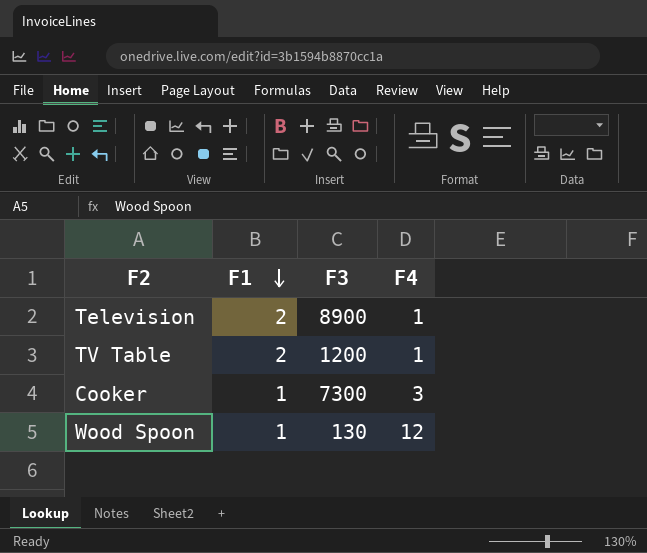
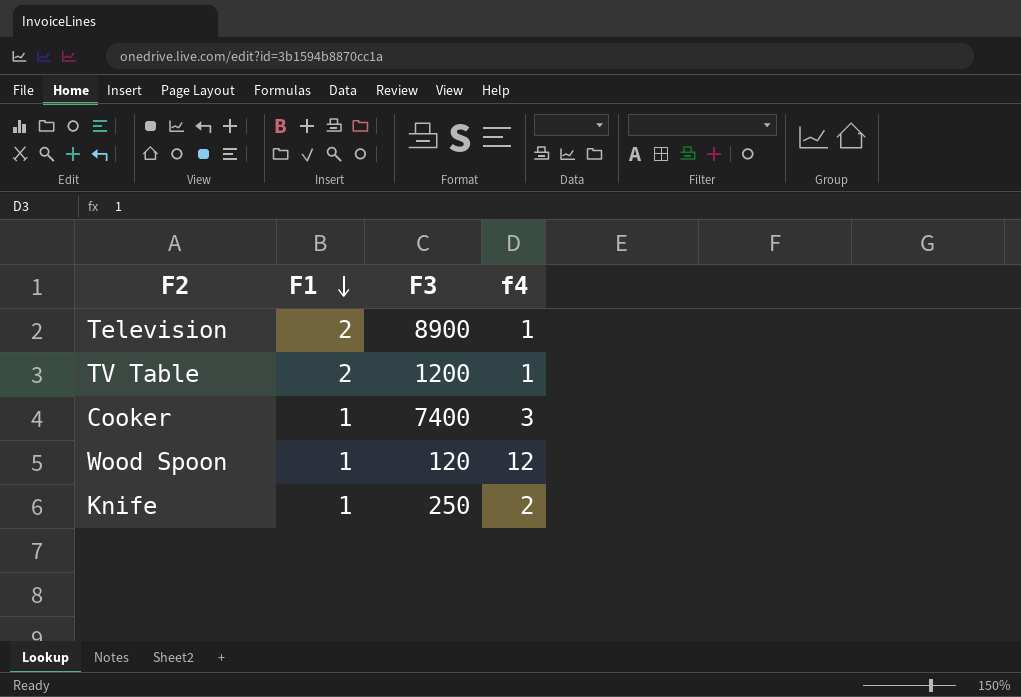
column name: F4 -> f4
Cooker | F3: 7300 -> 7400
Wood Spoon | F3: 130 -> 120
row Knife: none -> 1 | 250 | 2

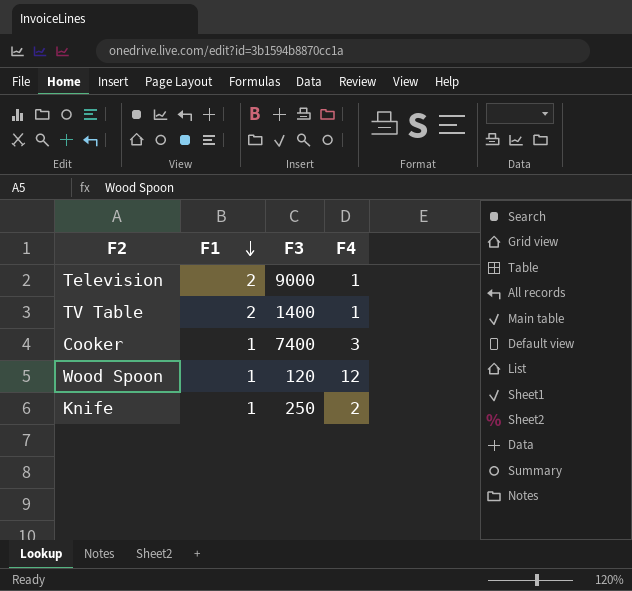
column name: f4 -> F4
Television | F3: 8900 -> 9000
TV Table | F3: 1200 -> 1400

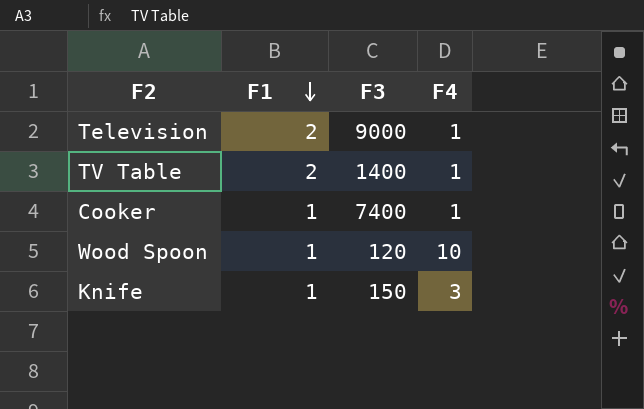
Cooker | F4: 3 -> 1
Wood Spoon | F4: 12 -> 10
Knife | F3: 250 -> 150
Knife | F4: 2 -> 3

